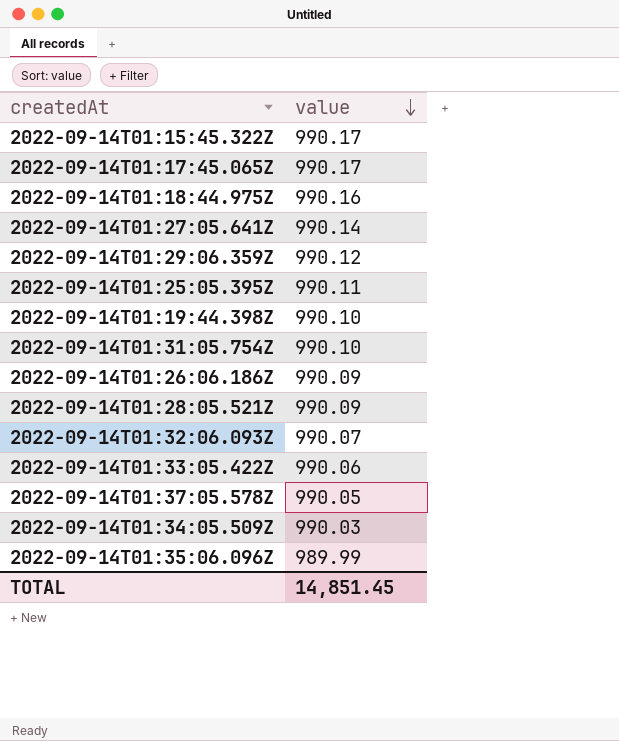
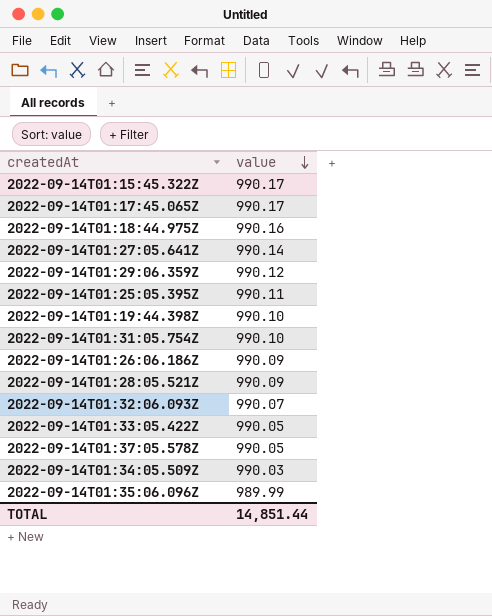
2022-09-14T01:33:05.422Z | value: 990.06 -> 990.05
TOTAL | value: 14,851.45 -> 14,851.44

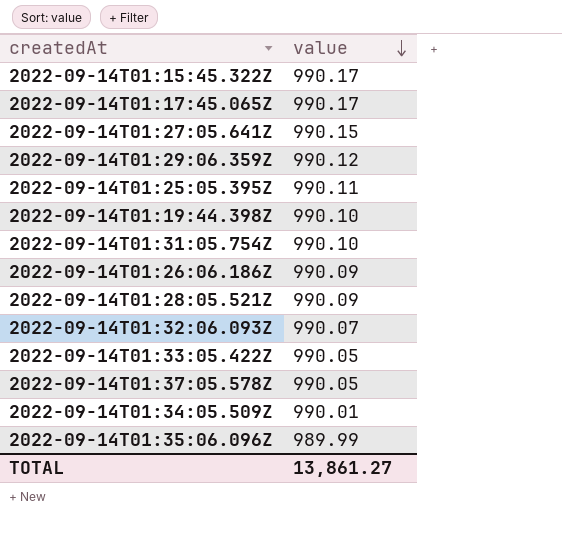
row 2022-09-14T01:18:44.975Z: 990.16 -> none
2022-09-14T01:27:05.641Z | value: 990.14 -> 990.15
2022-09-14T01:34:05.509Z | value: 990.03 -> 990.01
TOTAL | value: 14,851.44 -> 13,861.27

